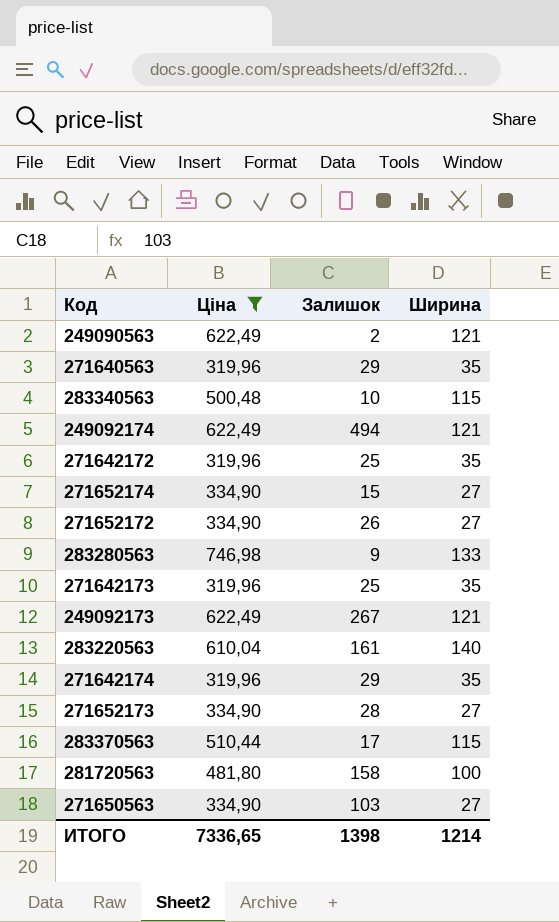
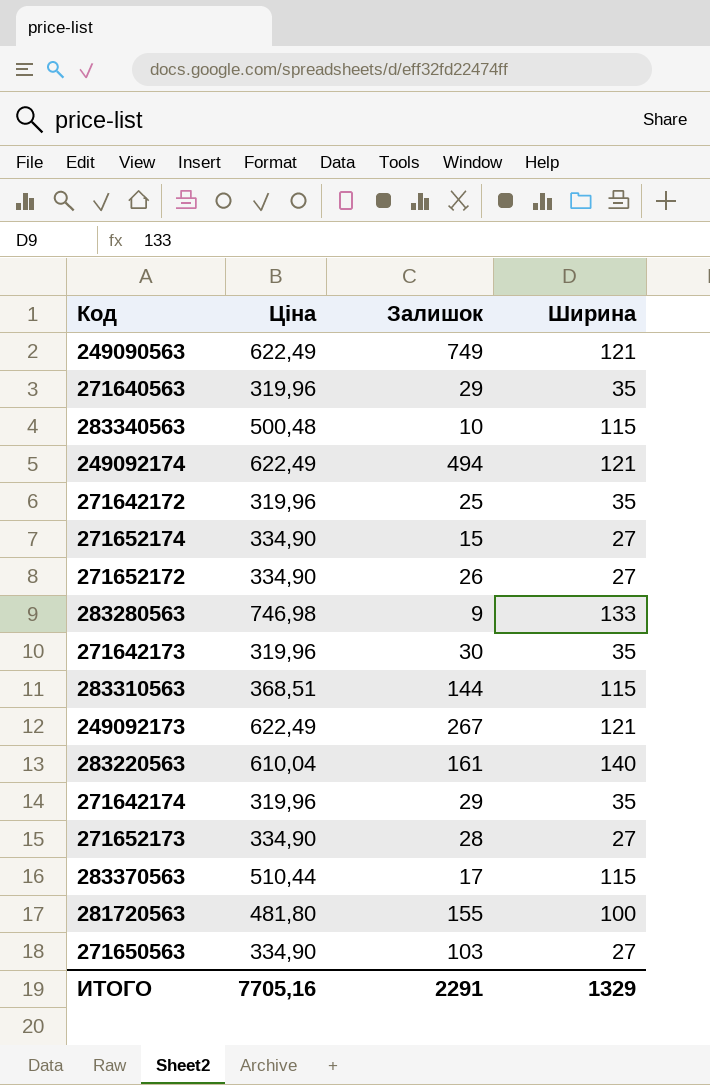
filter: Ціна != 368,51 -> none
249090563 | Залишок: 2 -> 749
271642173 | Залишок: 25 -> 30
281720563 | Залишок: 158 -> 155
ИТОГО | Ціна: 7336,65 -> 7705,16
ИТОГО | Залишок: 1398 -> 2291
ИТОГО | Ширина: 1214 -> 1329

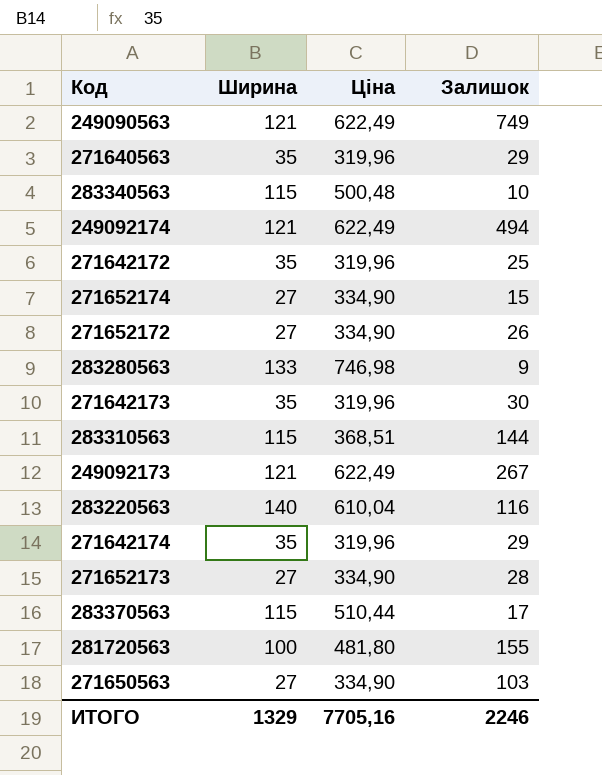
column Ширина | position: 4 -> 2
283220563 | Залишок: 161 -> 116
ИТОГО | Залишок: 2291 -> 2246

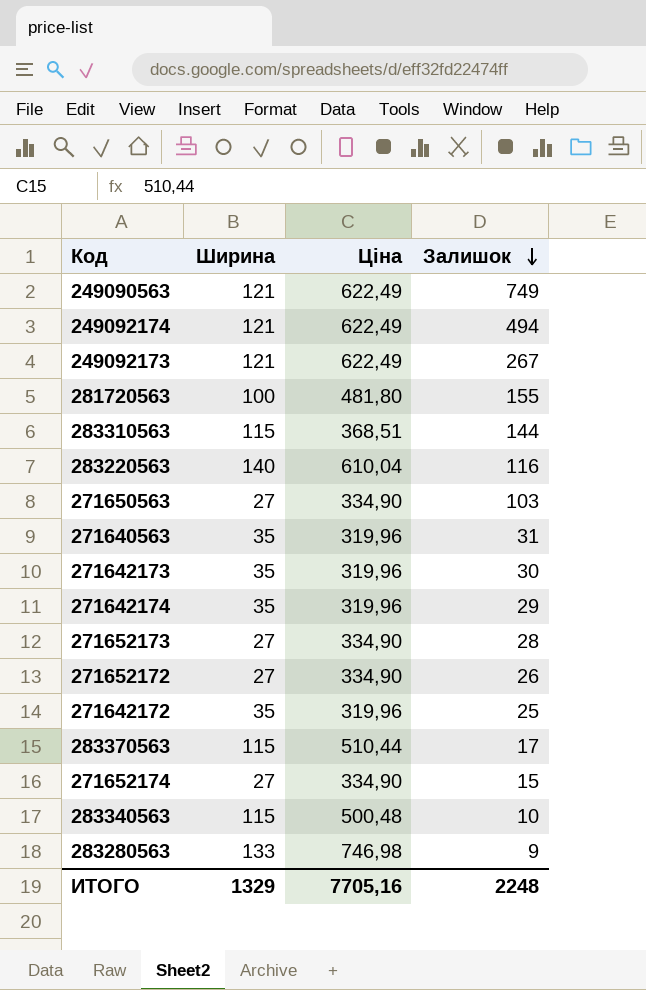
row order: none -> Залишок descending
271640563 | Залишок: 29 -> 31
ИТОГО | Залишок: 2246 -> 2248

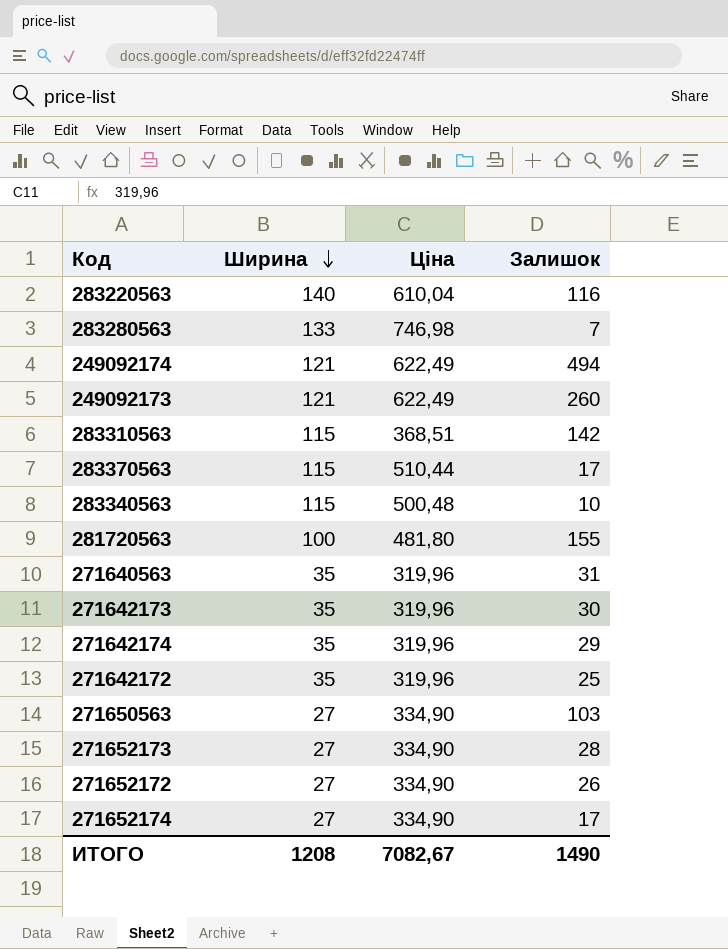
row order: Залишок descending -> Ширина descending
row 249090563: 121 | 622,49 | 749 -> none
283280563 | Залишок: 9 -> 7
249092173 | Залишок: 267 -> 260
283310563 | Залишок: 144 -> 142
271652174 | Залишок: 15 -> 17
ИТОГО | Ширина: 1329 -> 1208
ИТОГО | Ціна: 7705,16 -> 7082,67
ИТОГО | Залишок: 2248 -> 1490

